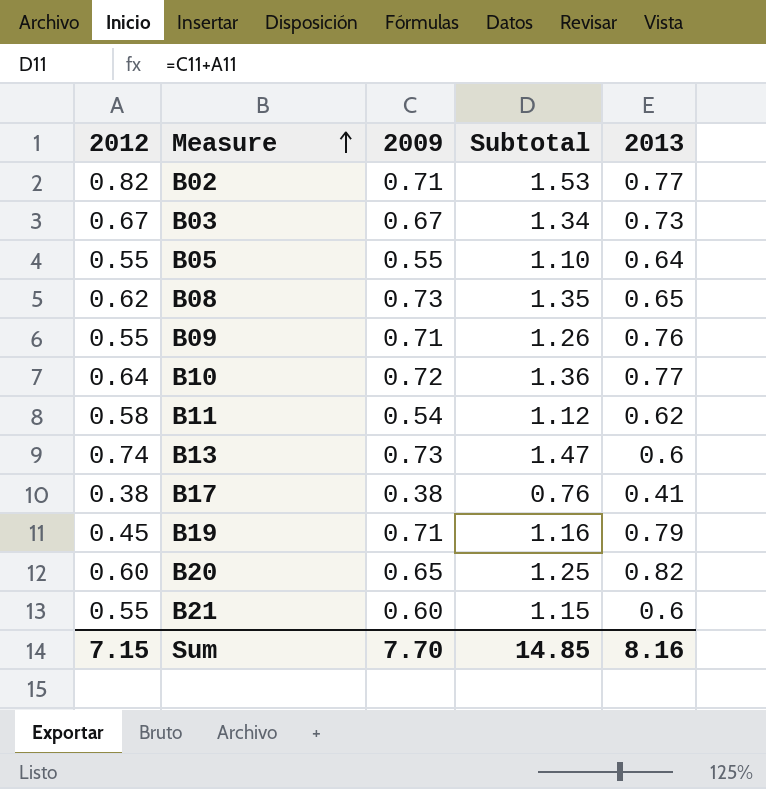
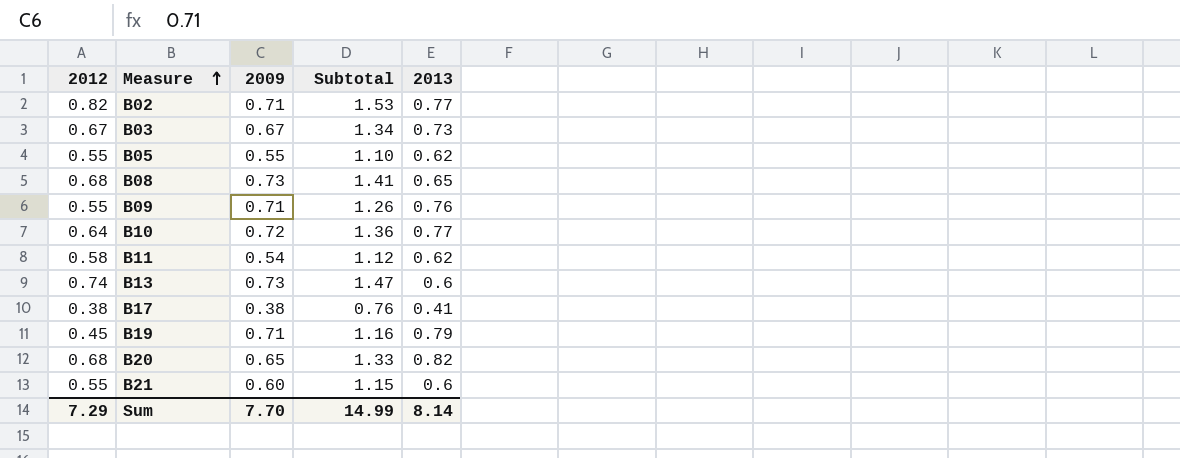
B05 | 2013: 0.64 -> 0.62
B08 | 2012: 0.62 -> 0.68
B08 | Subtotal: 1.35 -> 1.41
B20 | 2012: 0.60 -> 0.68
B20 | Subtotal: 1.25 -> 1.33
Sum | 2012: 7.15 -> 7.29
Sum | Subtotal: 14.85 -> 14.99
Sum | 2013: 8.16 -> 8.14

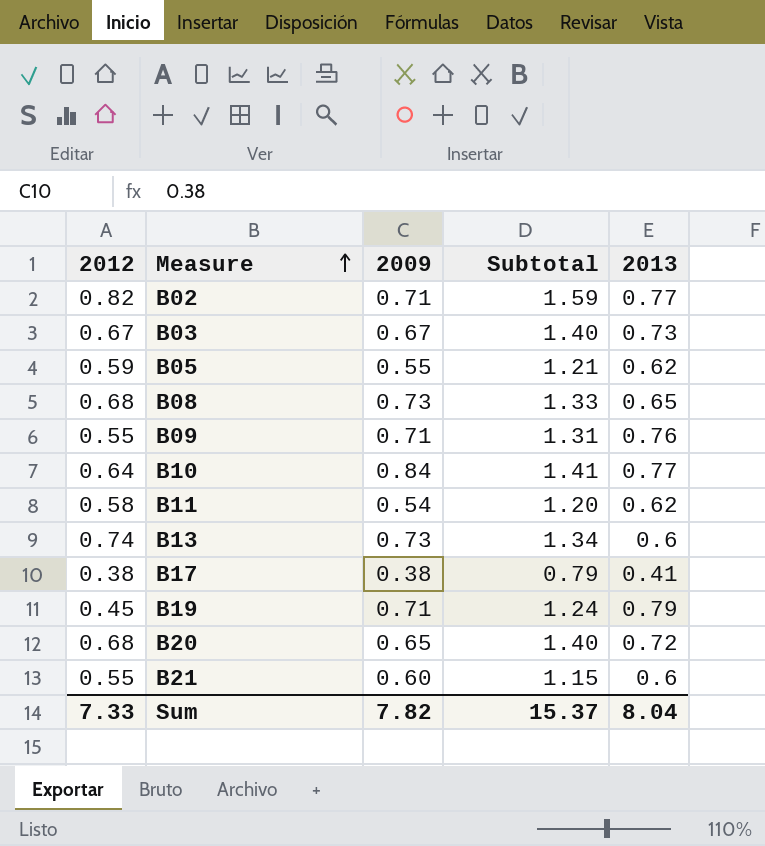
column Subtotal | formula: [2012] + [2009] -> [2012] + [2013]
B05 | 2012: 0.55 -> 0.59
B10 | 2009: 0.72 -> 0.84
B20 | 2013: 0.82 -> 0.72
Sum | 2012: 7.29 -> 7.33
Sum | 2009: 7.70 -> 7.82
Sum | Subtotal: 14.99 -> 15.37
Sum | 2013: 8.14 -> 8.04

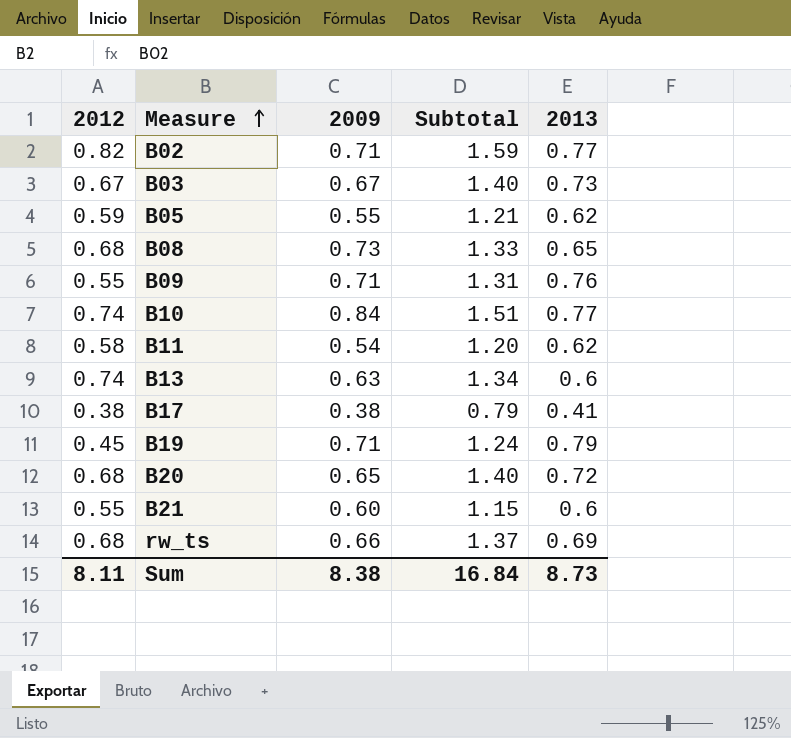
B10 | 2012: 0.64 -> 0.74
B10 | Subtotal: 1.41 -> 1.51
B13 | 2009: 0.73 -> 0.63
row rw_ts: none -> 0.68 | 0.66 | 1.37 | 0.69
Sum | 2012: 7.33 -> 8.11
Sum | 2009: 7.82 -> 8.38
Sum | Subtotal: 15.37 -> 16.84
Sum | 2013: 8.04 -> 8.73

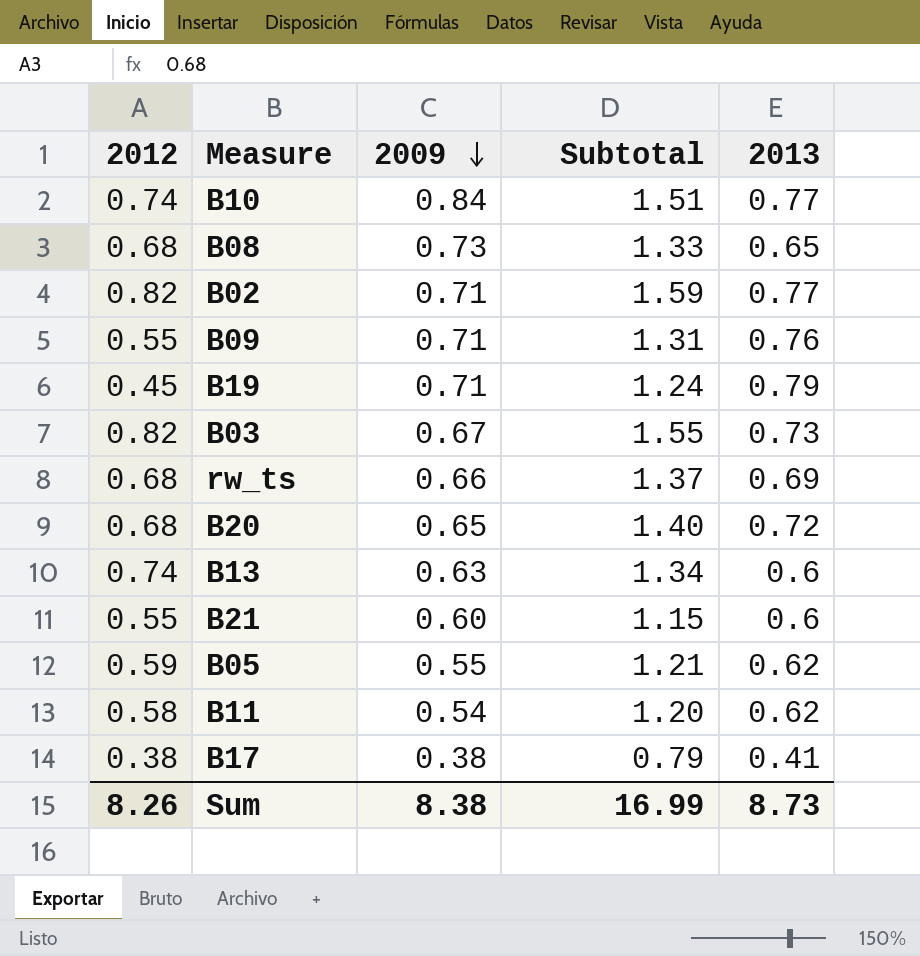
row order: Measure ascending -> 2009 descending
B03 | 2012: 0.67 -> 0.82
B03 | Subtotal: 1.40 -> 1.55
Sum | 2012: 8.11 -> 8.26
Sum | Subtotal: 16.84 -> 16.99

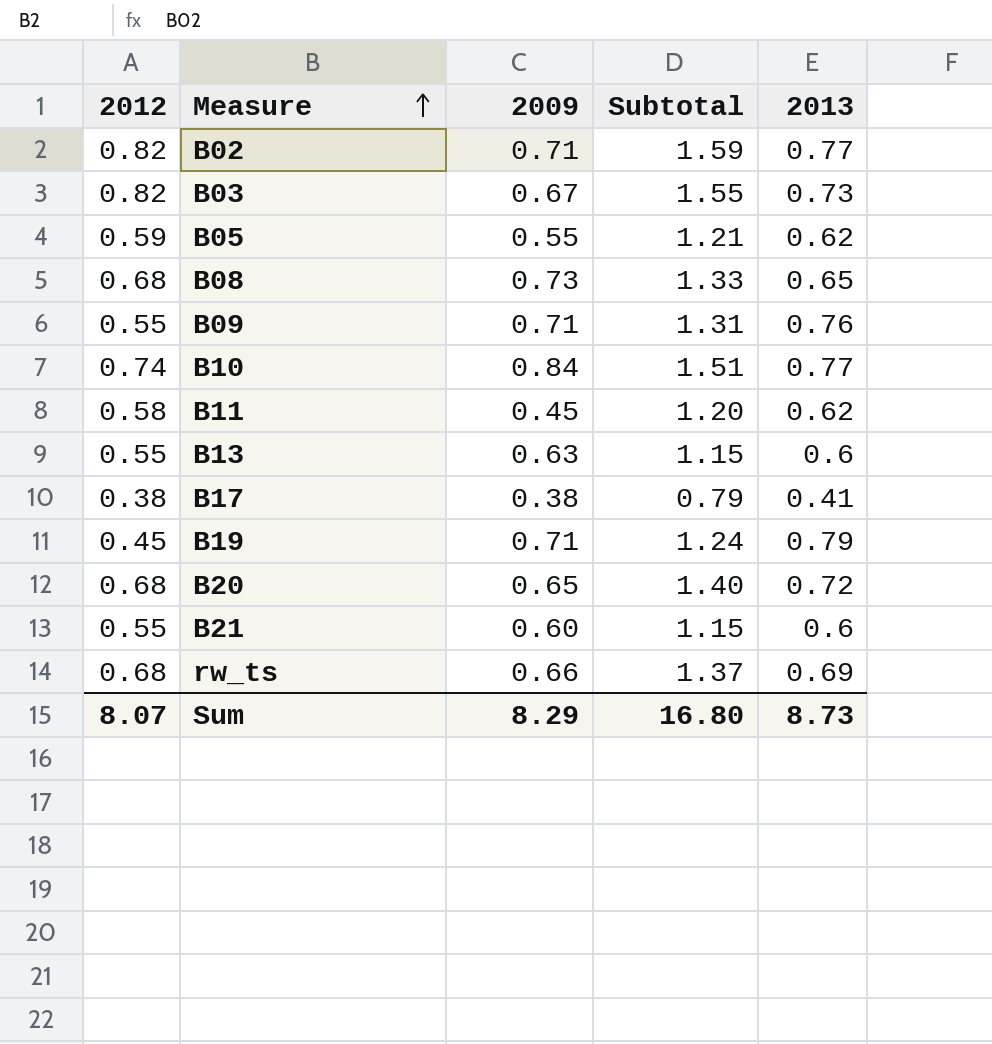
row order: 2009 descending -> Measure ascending
B11 | 2009: 0.54 -> 0.45
B13 | 2012: 0.74 -> 0.55
B13 | Subtotal: 1.34 -> 1.15
Sum | 2012: 8.26 -> 8.07
Sum | 2009: 8.38 -> 8.29
Sum | Subtotal: 16.99 -> 16.80

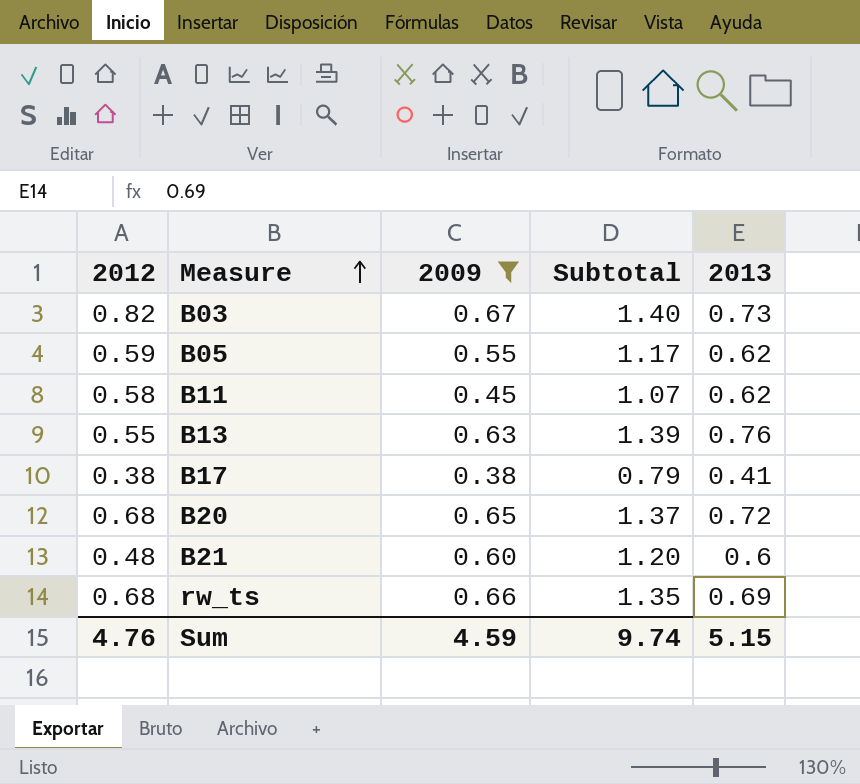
filter: none -> 2009 <= 0.67
column Subtotal | formula: [2012] + [2013] -> [2009] + [2013]
B13 | 2013: 0.6 -> 0.76
B21 | 2012: 0.55 -> 0.48
Sum | 2012: 8.07 -> 4.76
Sum | 2009: 8.29 -> 4.59
Sum | Subtotal: 16.80 -> 9.74
Sum | 2013: 8.73 -> 5.15

